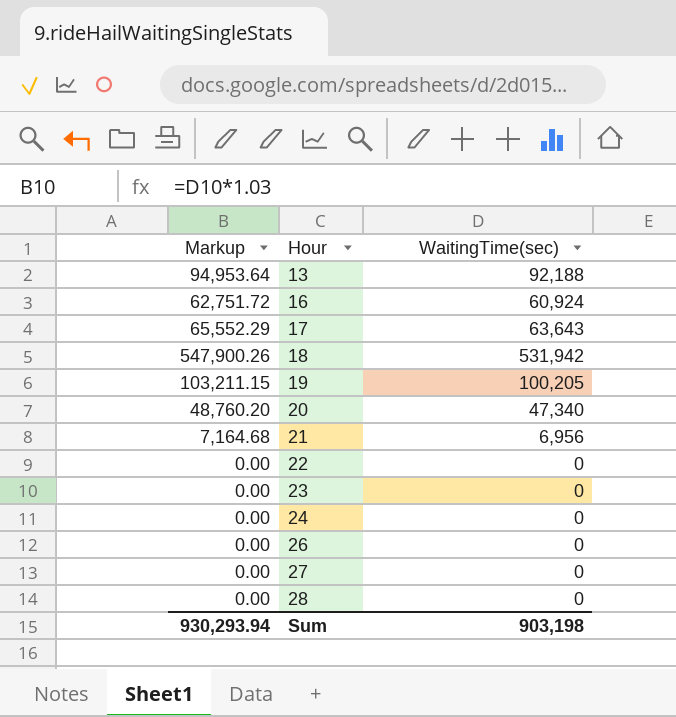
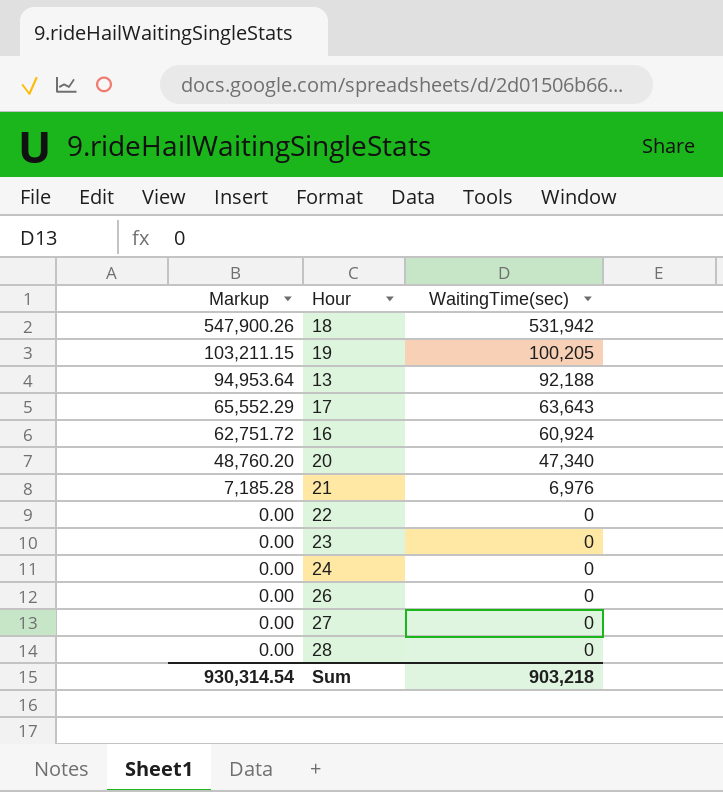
row order: Hour ascending -> Markup descending
21 | Markup: 7,164.68 -> 7,185.28
21 | WaitingTime(sec): 6,956 -> 6,976
Sum | Markup: 930,293.94 -> 930,314.54
Sum | WaitingTime(sec): 903,198 -> 903,218

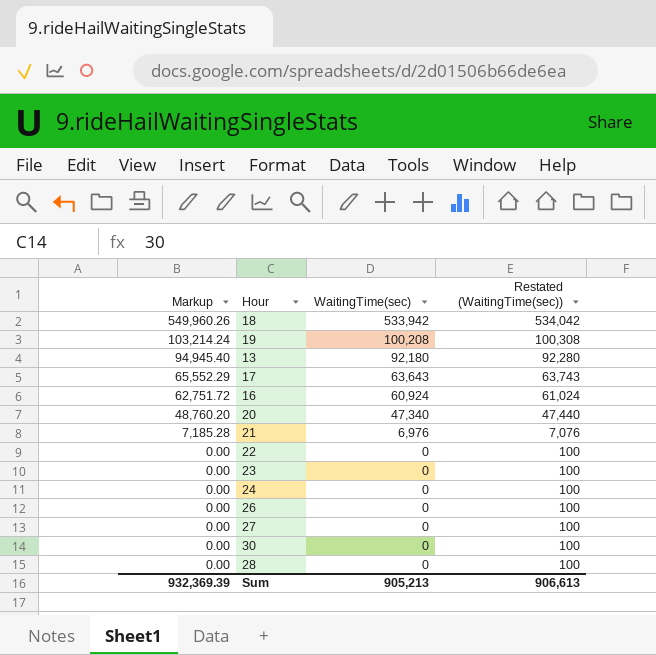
column Restated (WaitingTime(sec)) | formula: none -> [WaitingTime(sec)] + 100
18 | Markup: 547,900.26 -> 549,960.26
18 | WaitingTime(sec): 531,942 -> 533,942
19 | Markup: 103,211.15 -> 103,214.24
19 | WaitingTime(sec): 100,205 -> 100,208
13 | Markup: 94,953.64 -> 94,945.40
13 | WaitingTime(sec): 92,188 -> 92,180
row 30: none -> 0.00 | 0 | 100
Sum | Markup: 930,314.54 -> 932,369.39
Sum | WaitingTime(sec): 903,218 -> 905,213

